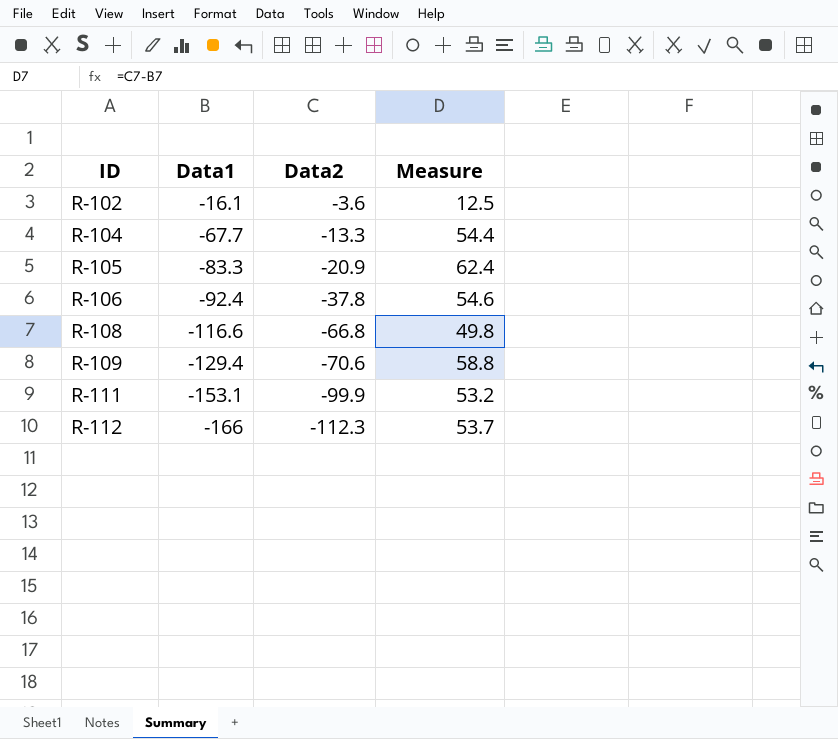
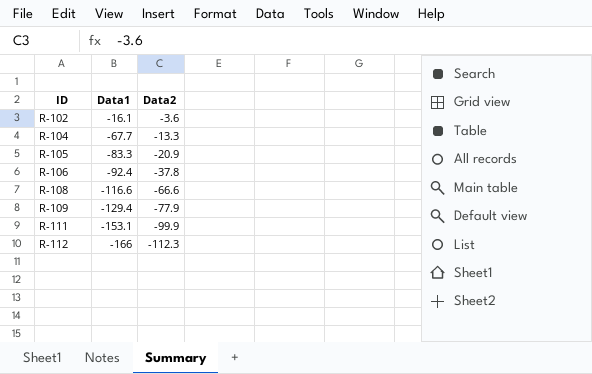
column Measure | formula: [Data2] - [Data1] -> none
R-108 | Data2: -66.8 -> -66.6
R-109 | Data2: -70.6 -> -77.9

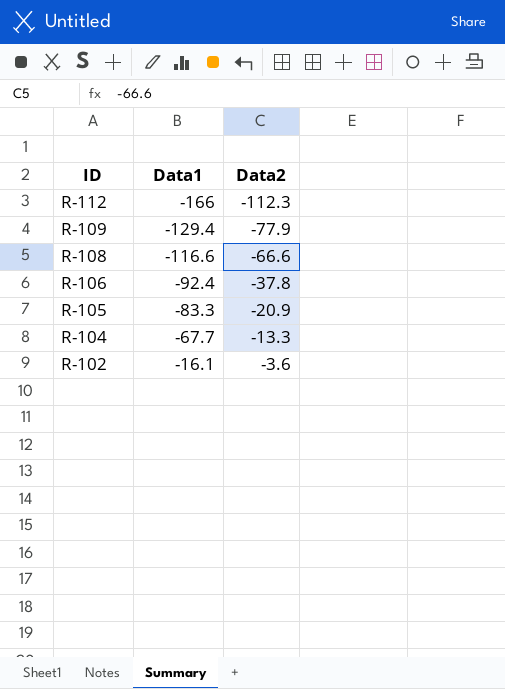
row order: ID ascending -> ID descending
row R-111: -153.1 | -99.9 -> none

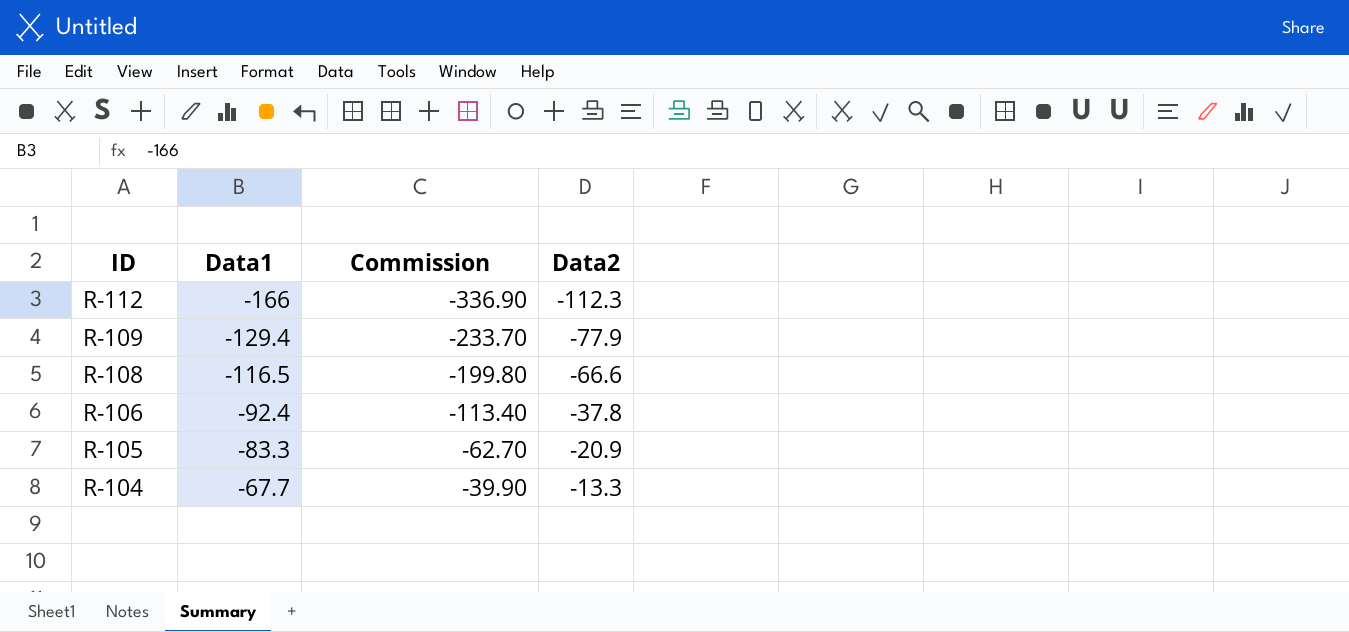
column Commission | formula: none -> [Data2] * 3
row R-102: -16.1 | -3.6 -> none
R-108 | Data1: -116.6 -> -116.5

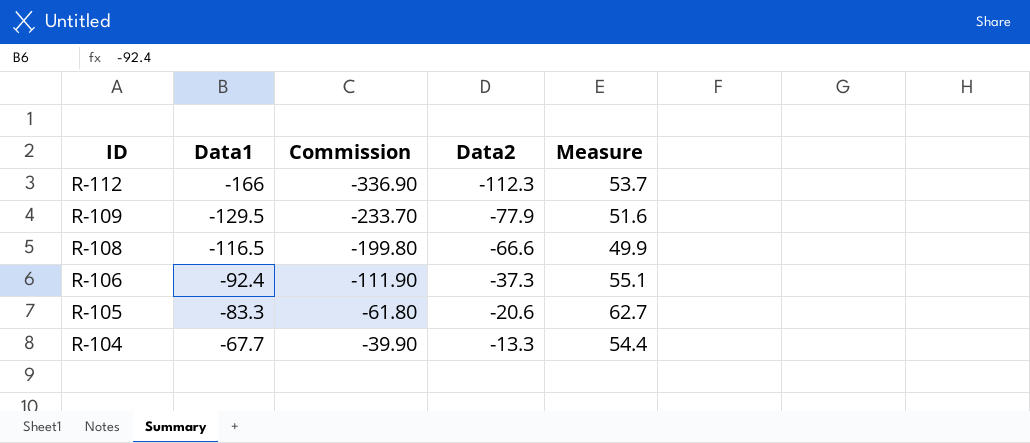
column Measure | formula: none -> [Data2] - [Data1]
R-109 | Data1: -129.4 -> -129.5
R-106 | Commission: -113.40 -> -111.90
R-106 | Data2: -37.8 -> -37.3
R-105 | Commission: -62.70 -> -61.80
R-105 | Data2: -20.9 -> -20.6

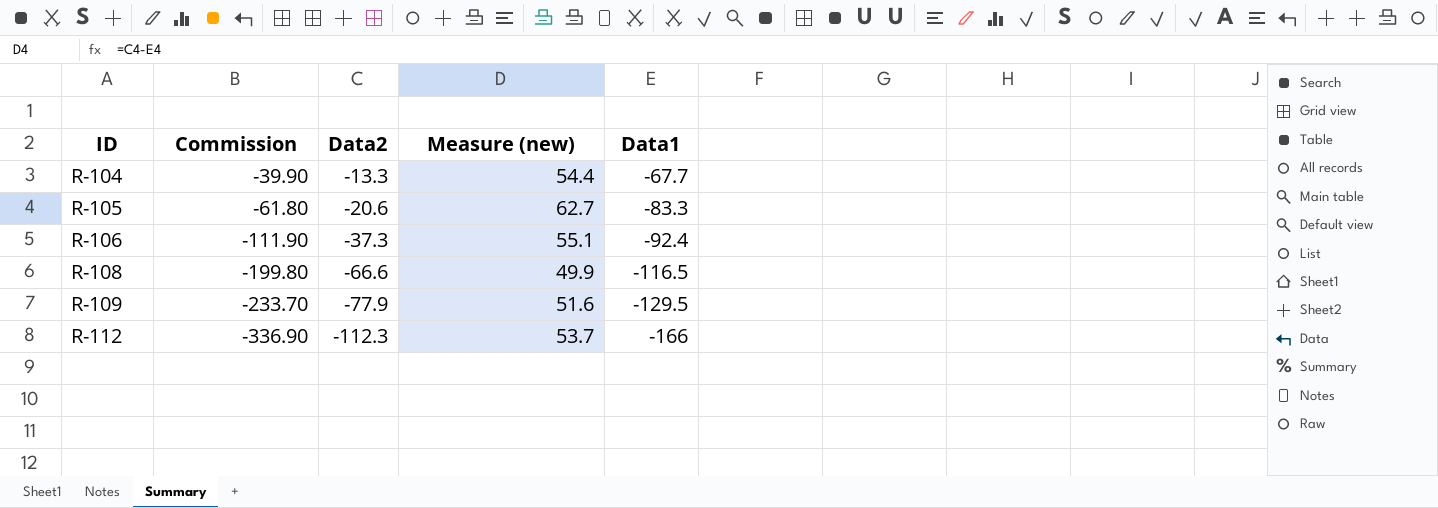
row order: ID descending -> ID ascending
column name: Measure -> Measure (new)
column Data1 | position: 2 -> 5

